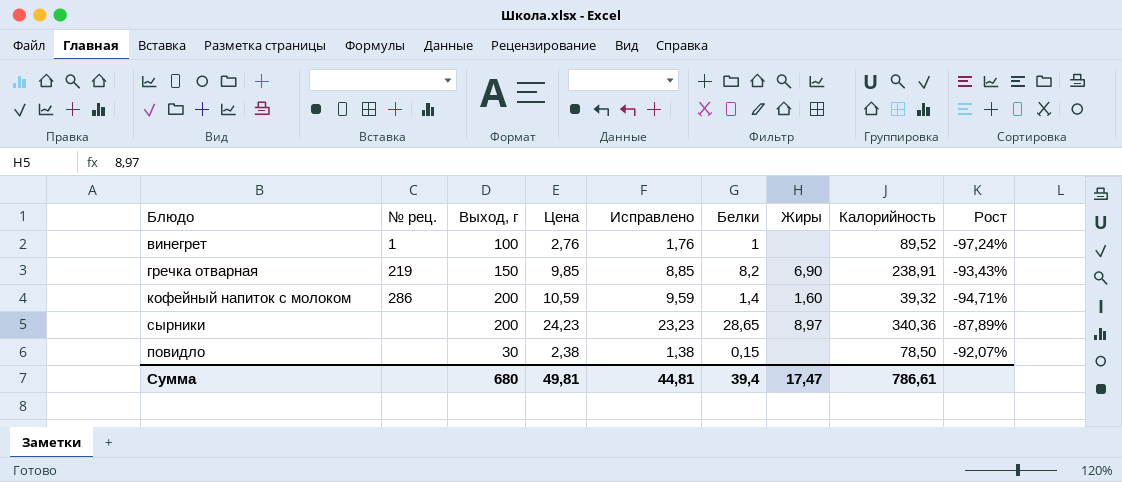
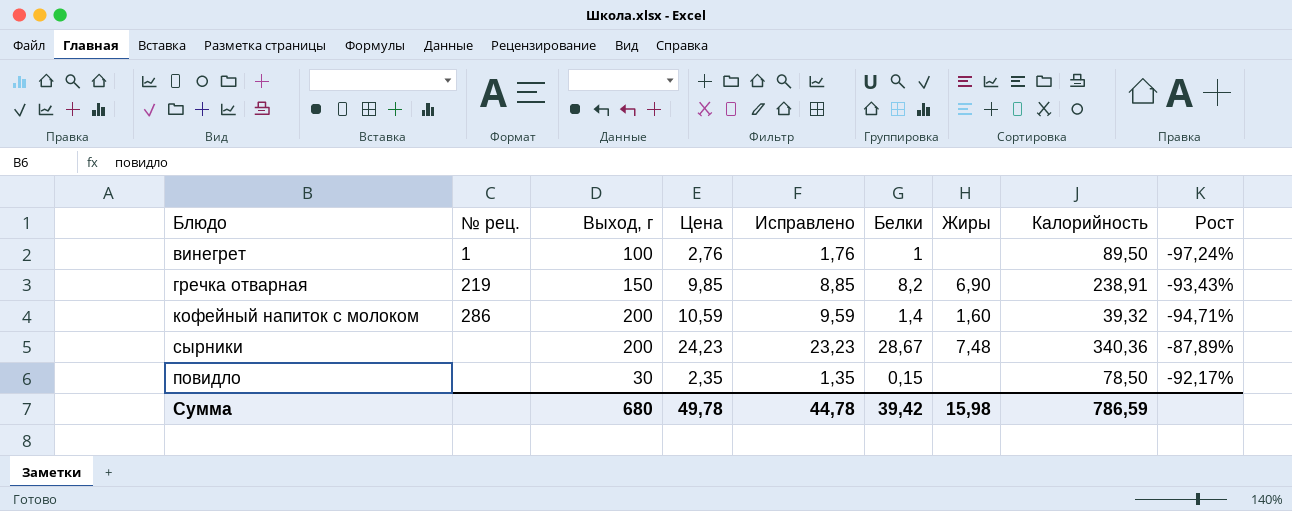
винегрет | Калорийность: 89,52 -> 89,50
сырники | Белки: 28,65 -> 28,67
сырники | Жиры: 8,97 -> 7,48
повидло | Цена: 2,38 -> 2,35
повидло | Исправлено: 1,38 -> 1,35
повидло | Рост: -92,07% -> -92,17%
Сумма | Цена: 49,81 -> 49,78
Сумма | Исправлено: 44,81 -> 44,78
Сумма | Белки: 39,4 -> 39,42
Сумма | Жиры: 17,47 -> 15,98
Сумма | Калорийность: 786,61 -> 786,59

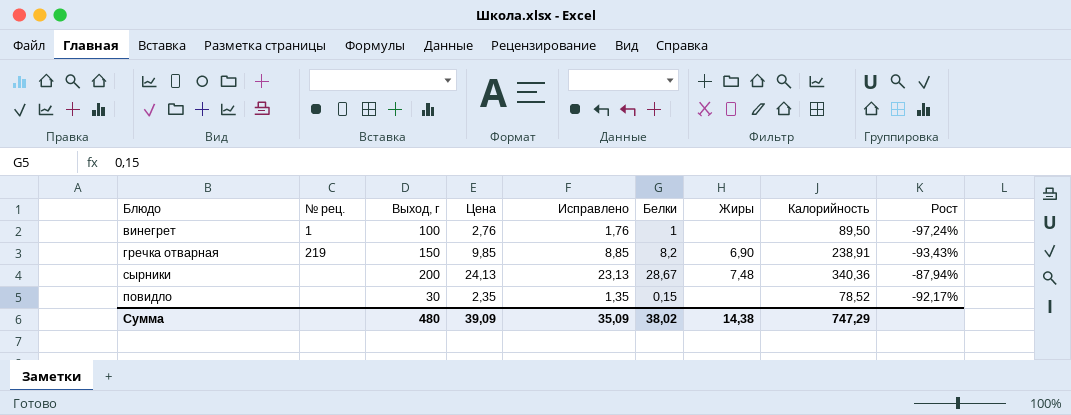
row кофейный напиток с молоком: 286 | 200 | 10,59 | 9,59 | 1,4 | 1,60 | 39,32 | -94,71% -> none
сырники | Цена: 24,23 -> 24,13
сырники | Исправлено: 23,23 -> 23,13
сырники | Рост: -87,89% -> -87,94%
повидло | Калорийность: 78,50 -> 78,52
Сумма | Выход, г: 680 -> 480
Сумма | Цена: 49,78 -> 39,09
Сумма | Исправлено: 44,78 -> 35,09
Сумма | Белки: 39,42 -> 38,02
Сумма | Жиры: 15,98 -> 14,38
Сумма | Калорийность: 786,59 -> 747,29

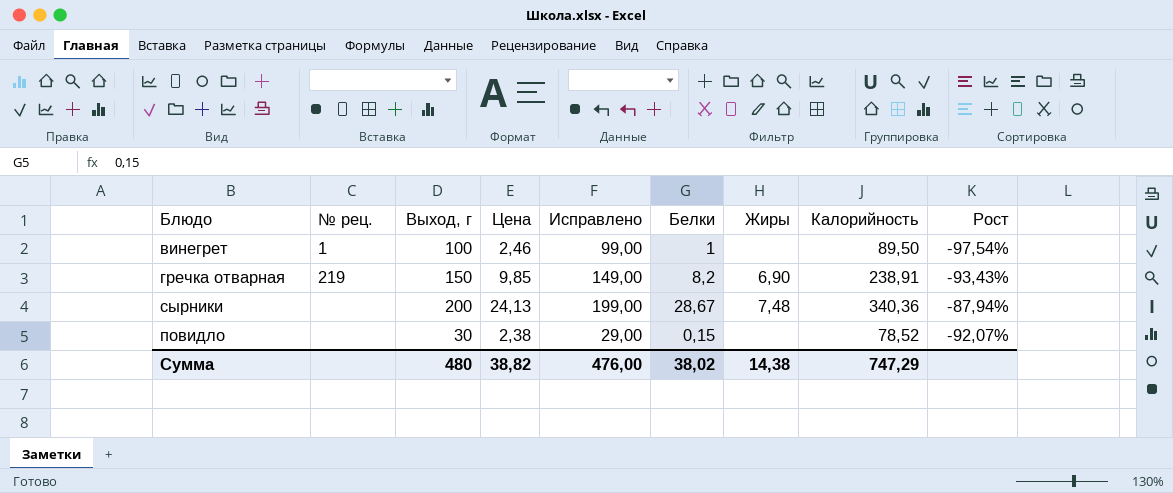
column Исправлено | formula: [Цена] - 1 -> [Выход, г] - 1
винегрет | Цена: 2,76 -> 2,46
винегрет | Рост: -97,24% -> -97,54%
повидло | Цена: 2,35 -> 2,38
повидло | Рост: -92,17% -> -92,07%
Сумма | Цена: 39,09 -> 38,82
Сумма | Исправлено: 35,09 -> 476,00

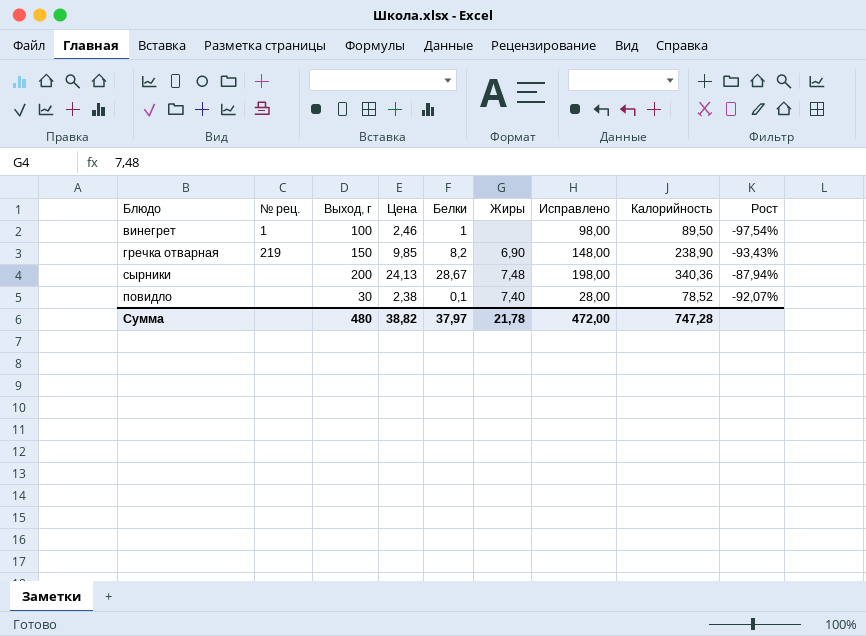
column Исправлено | formula: [Выход, г] - 1 -> [Выход, г] - 2
column Исправлено | position: 5 -> 7
гречка отварная | Калорийность: 238,91 -> 238,90
повидло | Белки: 0,15 -> 0,1
повидло | Жиры: none -> 7,40
Сумма | Белки: 38,02 -> 37,97
Сумма | Жиры: 14,38 -> 21,78
Сумма | Исправлено: 476,00 -> 472,00
Сумма | Калорийность: 747,29 -> 747,28

